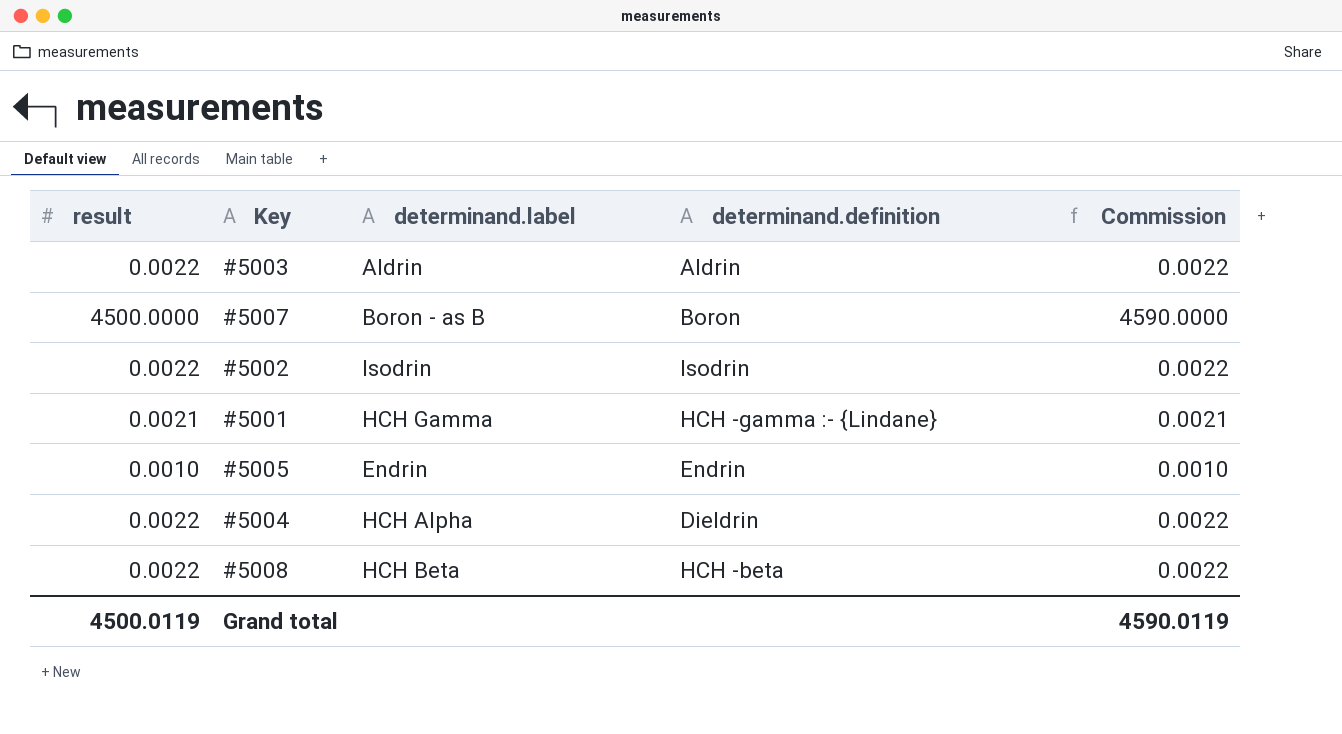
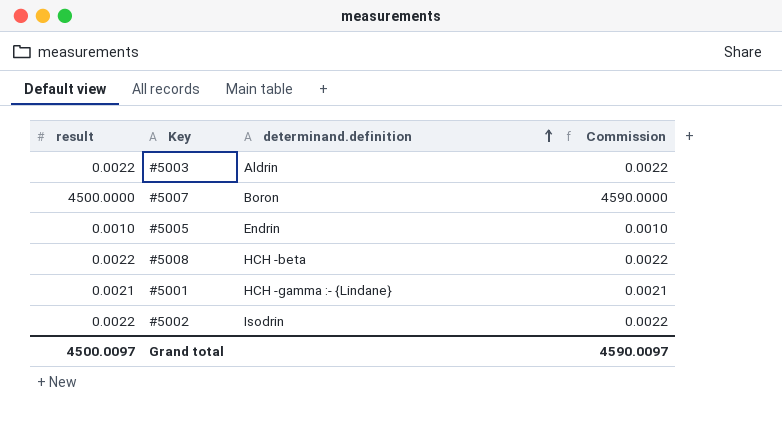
row order: none -> determinand.definition ascending
column determinand.label | position: 3 -> none
row #5004: 0.0022 | HCH Alpha | Dieldrin | 0.0022 -> none
Grand total | result: 4500.0119 -> 4500.0097
Grand total | Commission: 4590.0119 -> 4590.0097

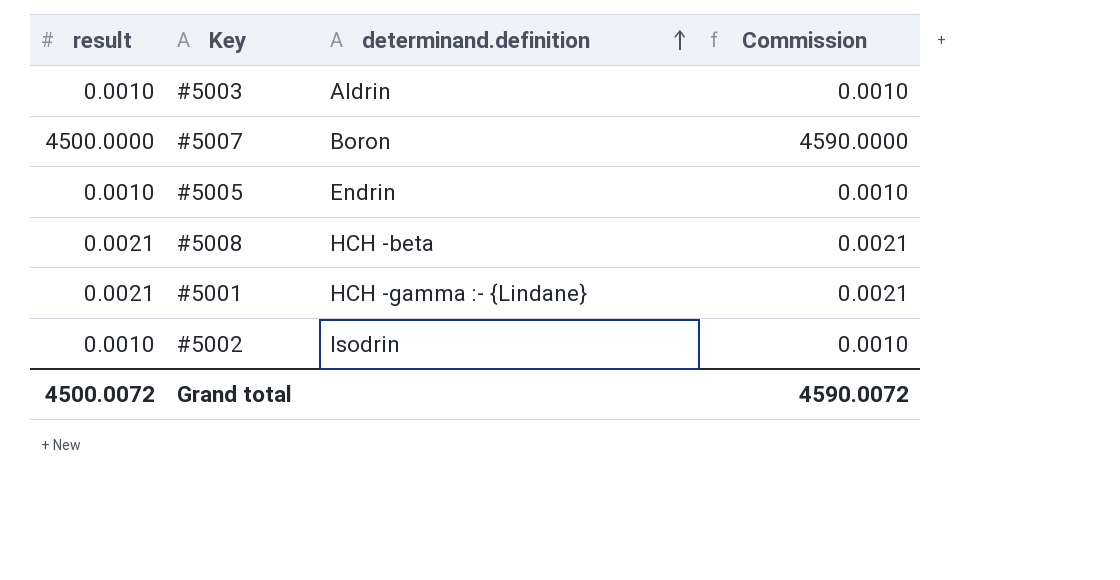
#5003 | result: 0.0022 -> 0.0010
#5003 | Commission: 0.0022 -> 0.0010
#5008 | result: 0.0022 -> 0.0021
#5008 | Commission: 0.0022 -> 0.0021
#5002 | result: 0.0022 -> 0.0010
#5002 | Commission: 0.0022 -> 0.0010
Grand total | result: 4500.0097 -> 4500.0072
Grand total | Commission: 4590.0097 -> 4590.0072

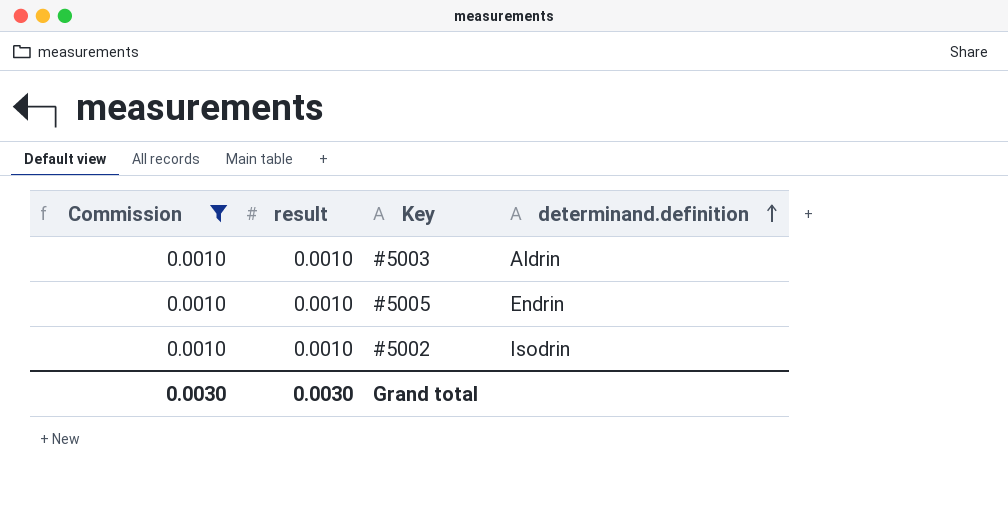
filter: none -> Commission = 0.0010
column Commission | position: 4 -> 1
Grand total | Commission: 4590.0072 -> 0.0030
Grand total | result: 4500.0072 -> 0.0030

